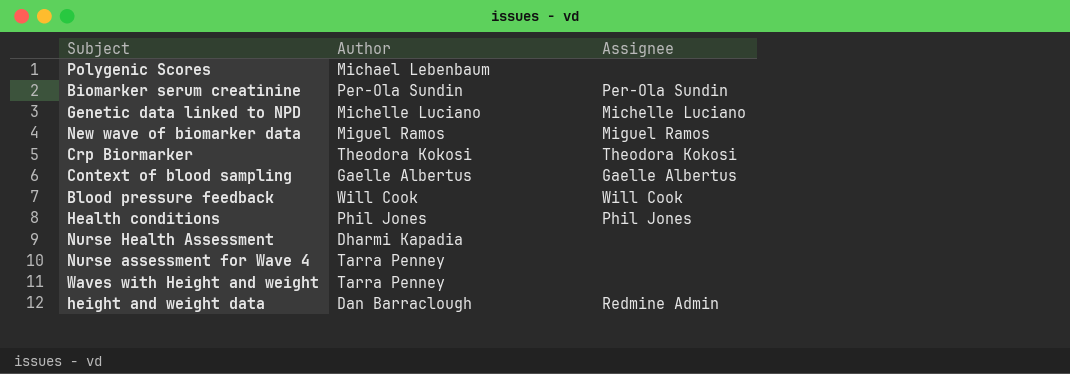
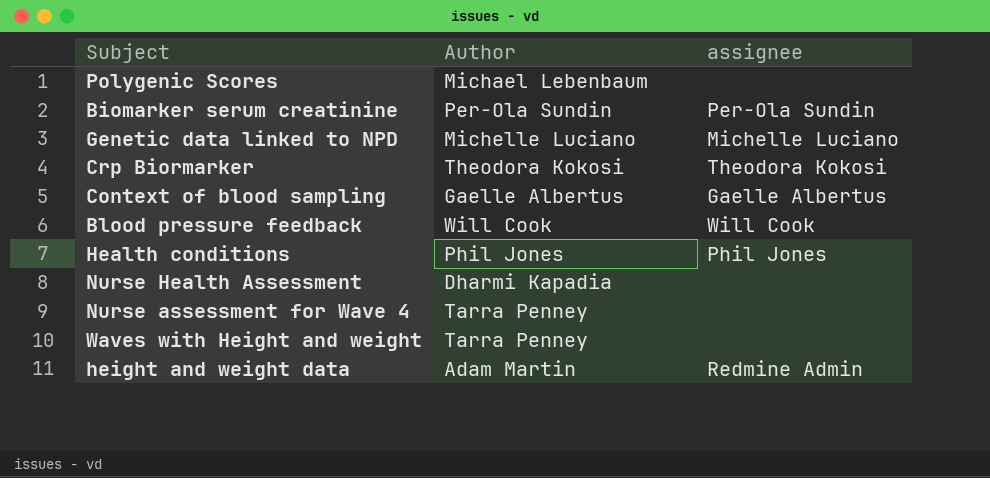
column name: Assignee -> assignee
row New wave of biomarker data: Miguel Ramos | Miguel Ramos -> none
height and weight data | Author: Dan Barraclough -> Adam Martin

